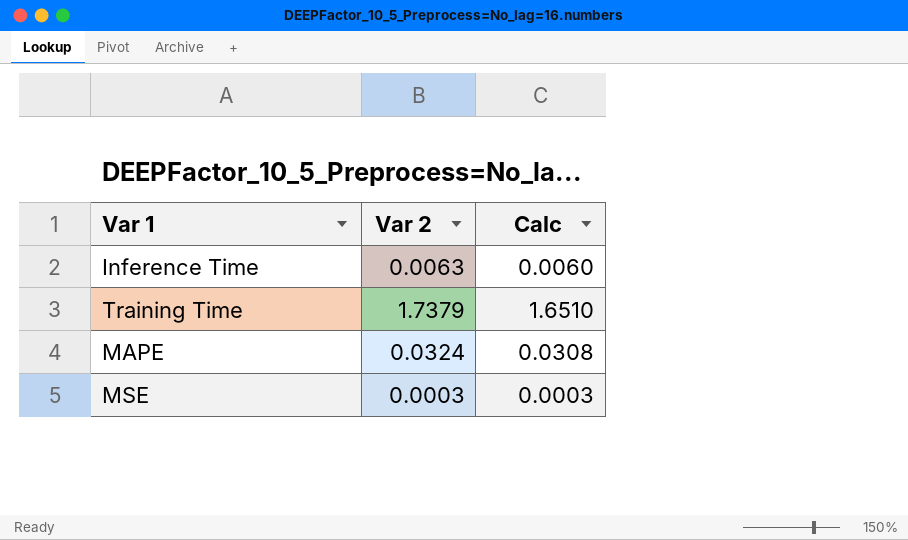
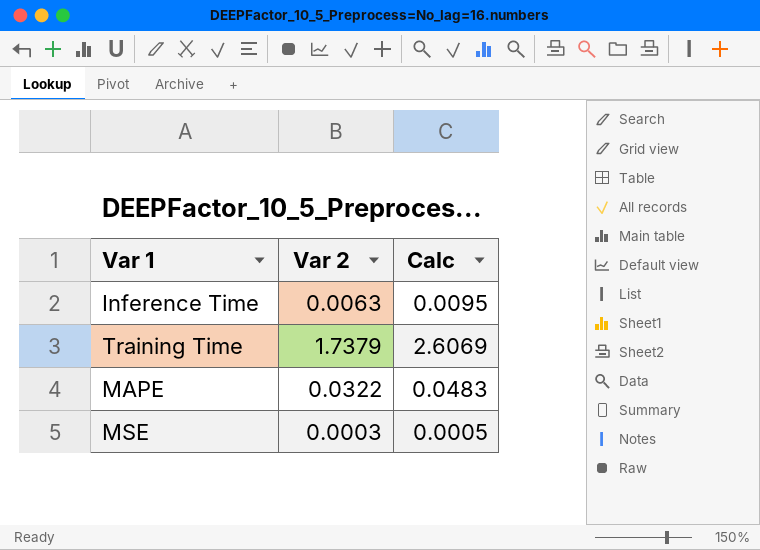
column Calc | formula: [Var 2] * 0.95 -> [Var 2] * 1.5
MAPE | Var 2: 0.0324 -> 0.0322

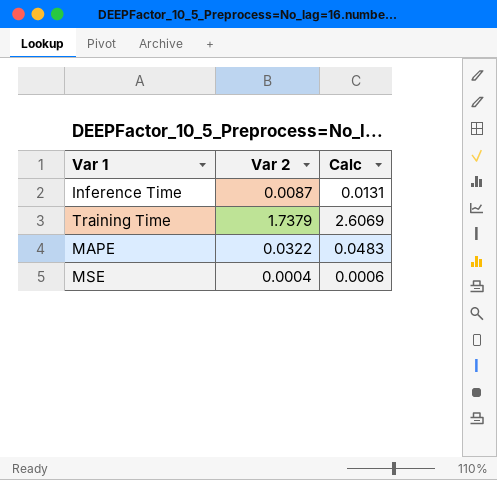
Inference Time | Var 2: 0.0063 -> 0.0087
Inference Time | Calc: 0.0095 -> 0.0131
MSE | Var 2: 0.0003 -> 0.0004
MSE | Calc: 0.0005 -> 0.0006

